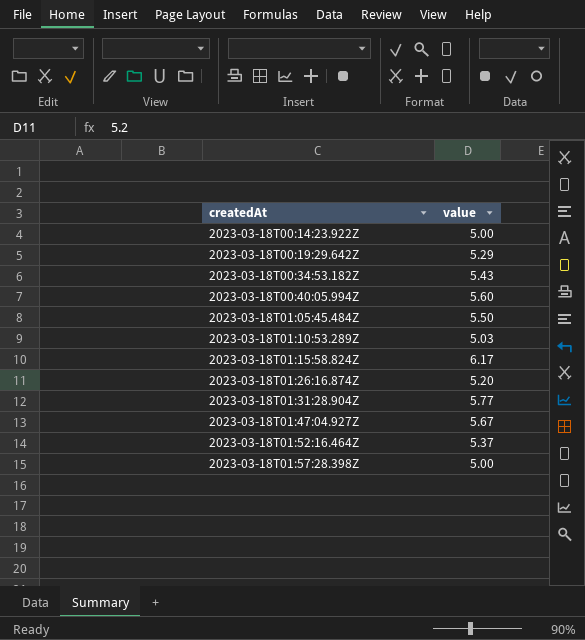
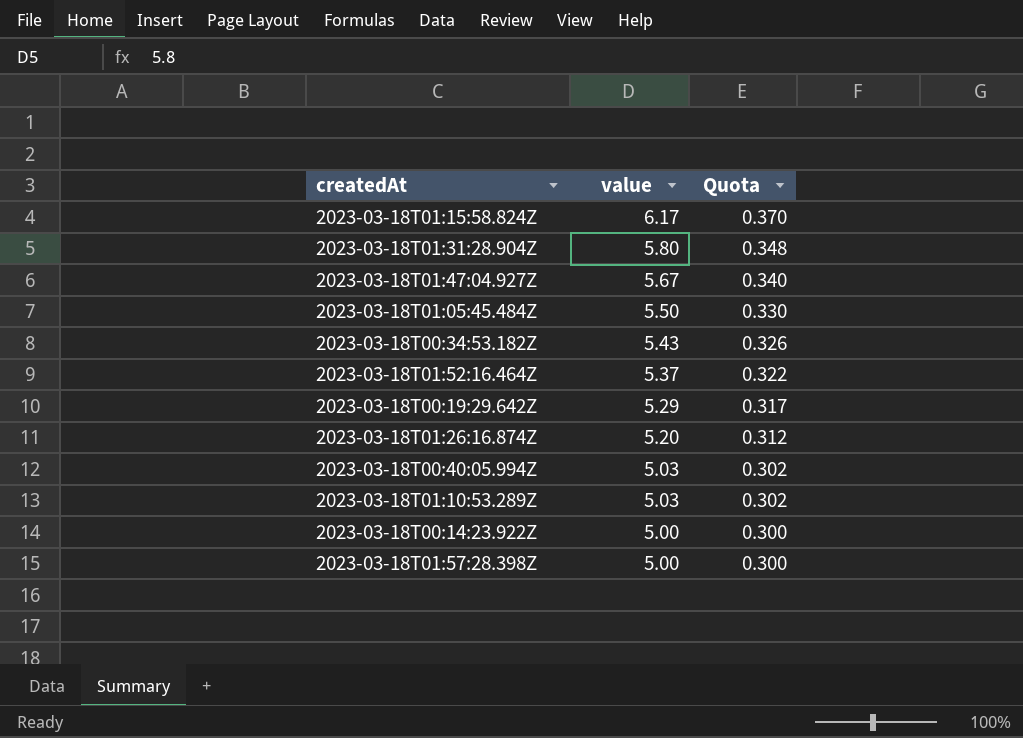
row order: createdAt ascending -> value descending
column Quota | formula: none -> [value] * 0.06
2023-03-18T01:31:28.904Z | value: 5.77 -> 5.80
2023-03-18T00:40:05.994Z | value: 5.60 -> 5.03

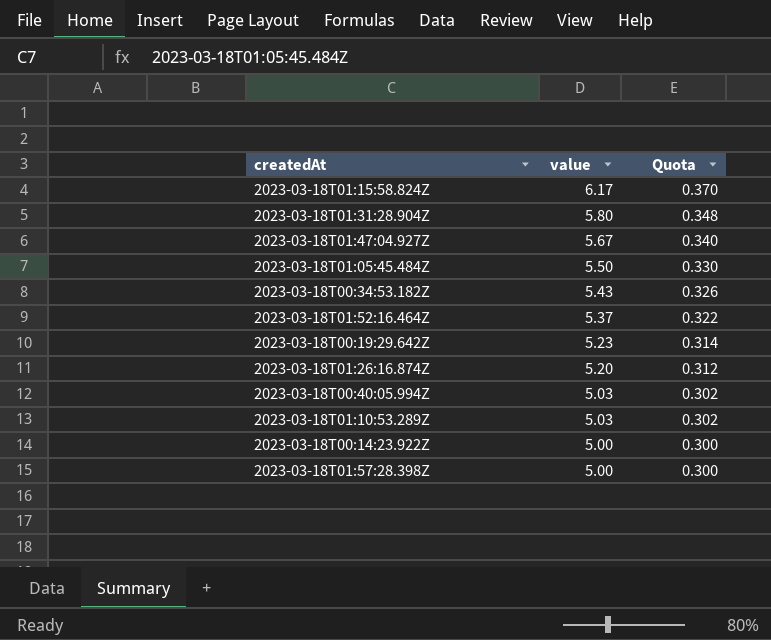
2023-03-18T00:19:29.642Z | value: 5.29 -> 5.23
2023-03-18T00:19:29.642Z | Quota: 0.317 -> 0.314

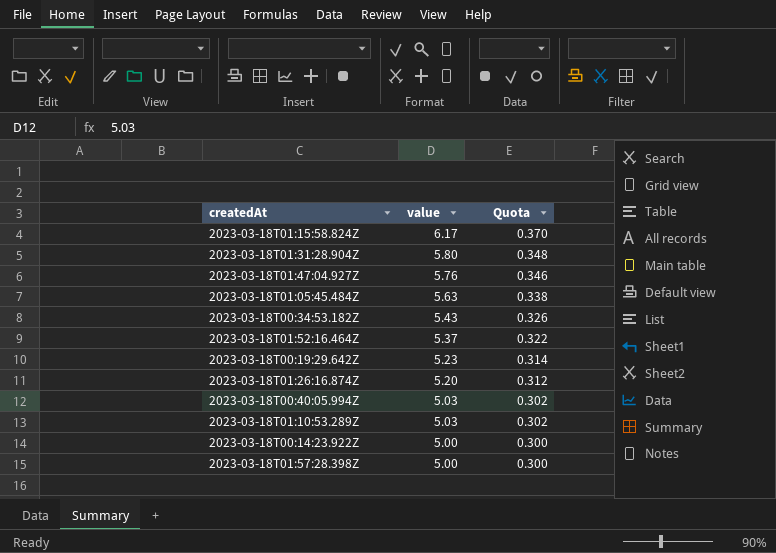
2023-03-18T01:47:04.927Z | value: 5.67 -> 5.76
2023-03-18T01:47:04.927Z | Quota: 0.340 -> 0.346
2023-03-18T01:05:45.484Z | value: 5.50 -> 5.63
2023-03-18T01:05:45.484Z | Quota: 0.330 -> 0.338

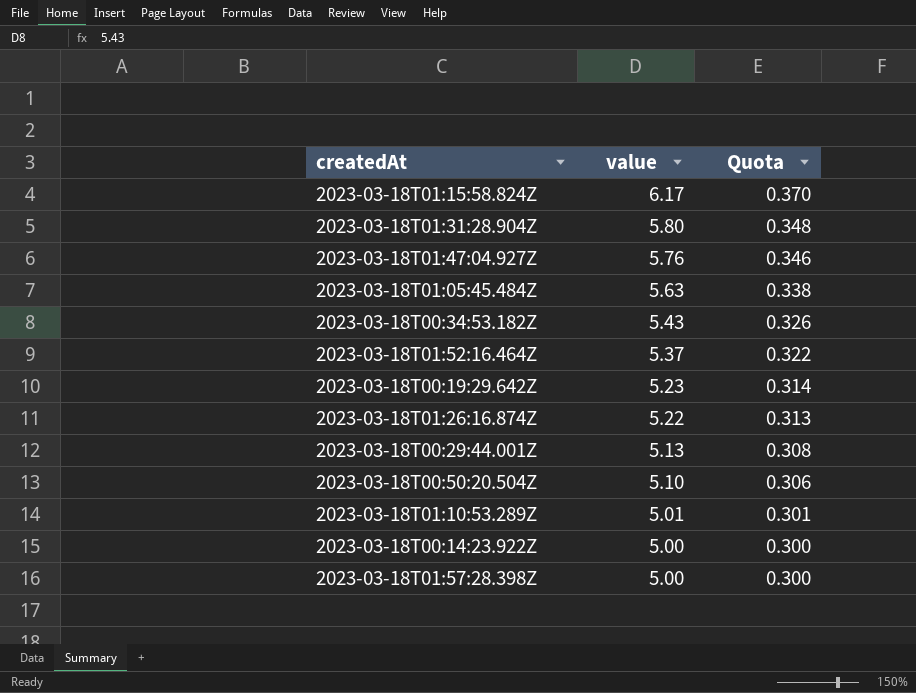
row 2023-03-18T00:40:05.994Z: 5.03 | 0.302 -> none
2023-03-18T01:26:16.874Z | value: 5.20 -> 5.22
2023-03-18T01:26:16.874Z | Quota: 0.312 -> 0.313
row 2023-03-18T00:29:44.001Z: none -> 5.13 | 0.308
row 2023-03-18T00:50:20.504Z: none -> 5.10 | 0.306
2023-03-18T01:10:53.289Z | value: 5.03 -> 5.01
2023-03-18T01:10:53.289Z | Quota: 0.302 -> 0.301

